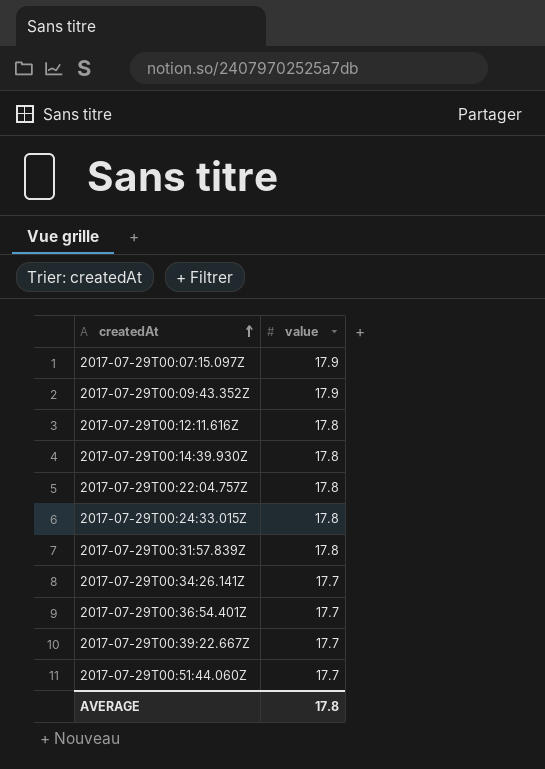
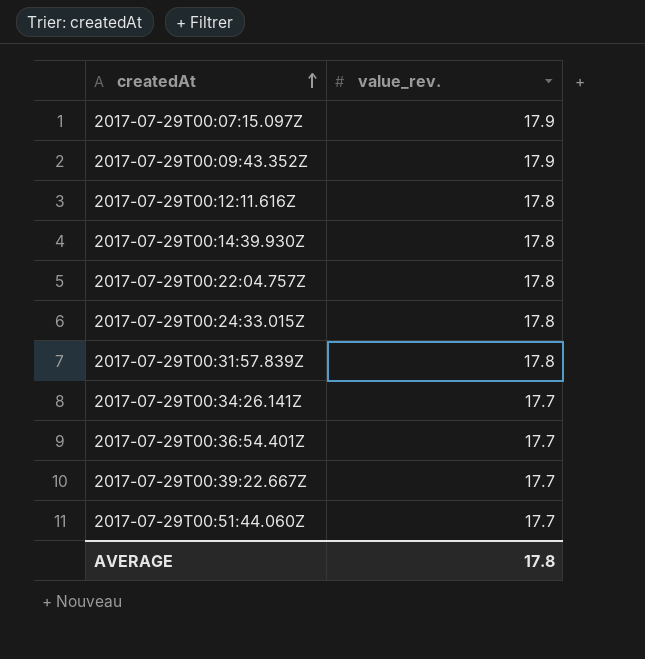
column name: value -> value_rev.

